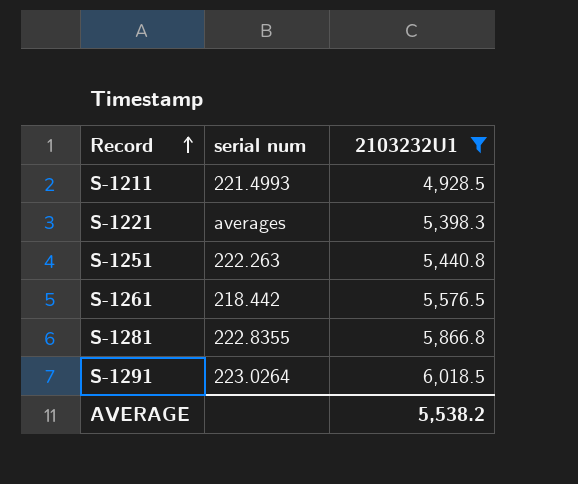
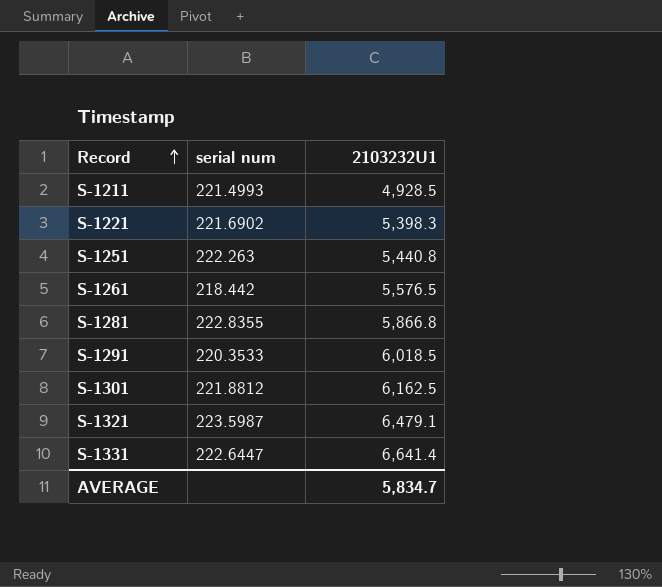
filter: 2103232U1 <= 6,018.5 -> none
S-1221 | serial num: averages -> 221.6902
S-1291 | serial num: 223.0264 -> 220.3533
AVERAGE | 2103232U1: 5,538.2 -> 5,834.7

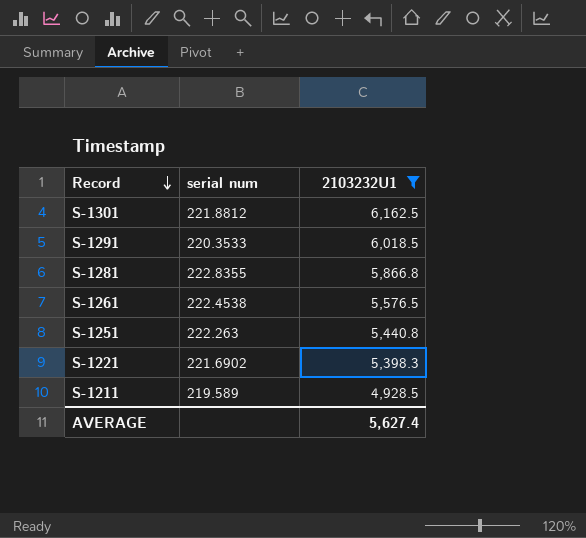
filter: none -> 2103232U1 <= 6,162.5
row order: Record ascending -> Record descending
S-1261 | serial num: 218.442 -> 222.4538
S-1211 | serial num: 221.4993 -> 219.589
AVERAGE | 2103232U1: 5,834.7 -> 5,627.4

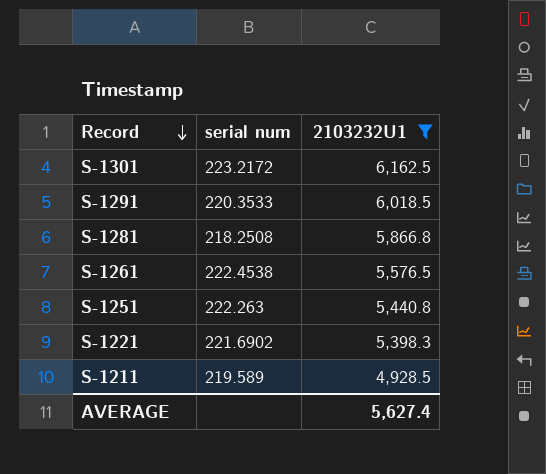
S-1301 | serial num: 221.8812 -> 223.2172
S-1281 | serial num: 222.8355 -> 218.2508

